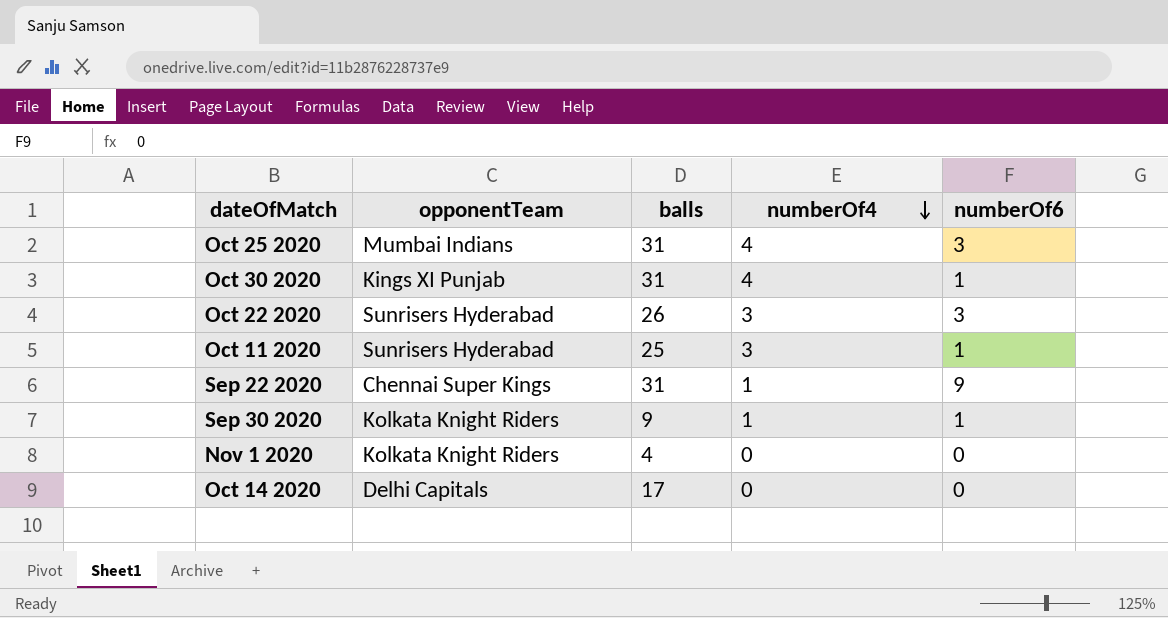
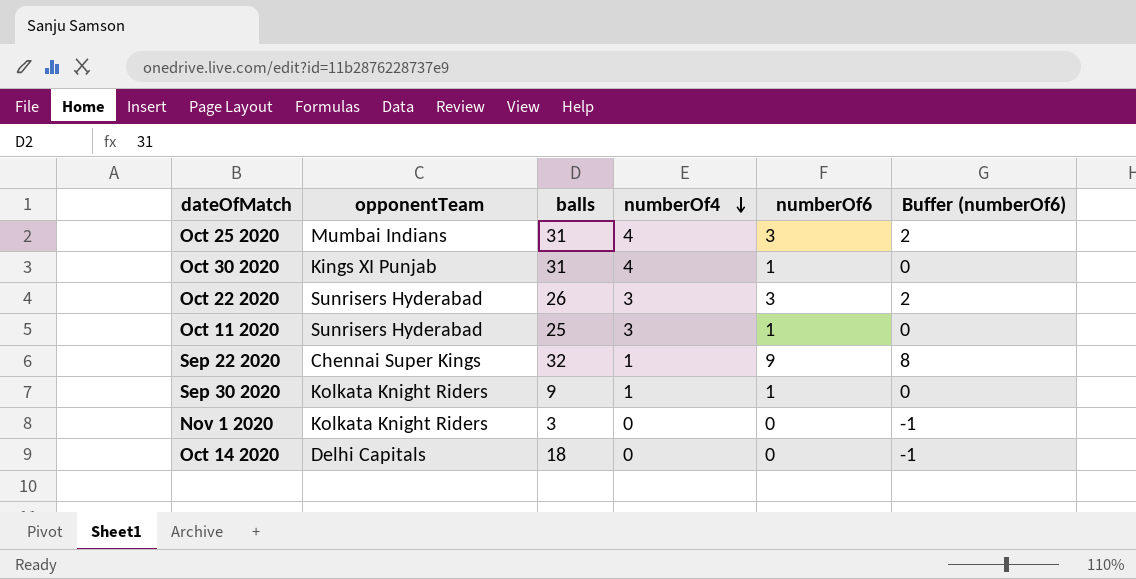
column Buffer (numberOf6) | formula: none -> [numberOf6] - 1
Sep 22 2020 | balls: 31 -> 32
Nov 1 2020 | balls: 4 -> 3
Oct 14 2020 | balls: 17 -> 18

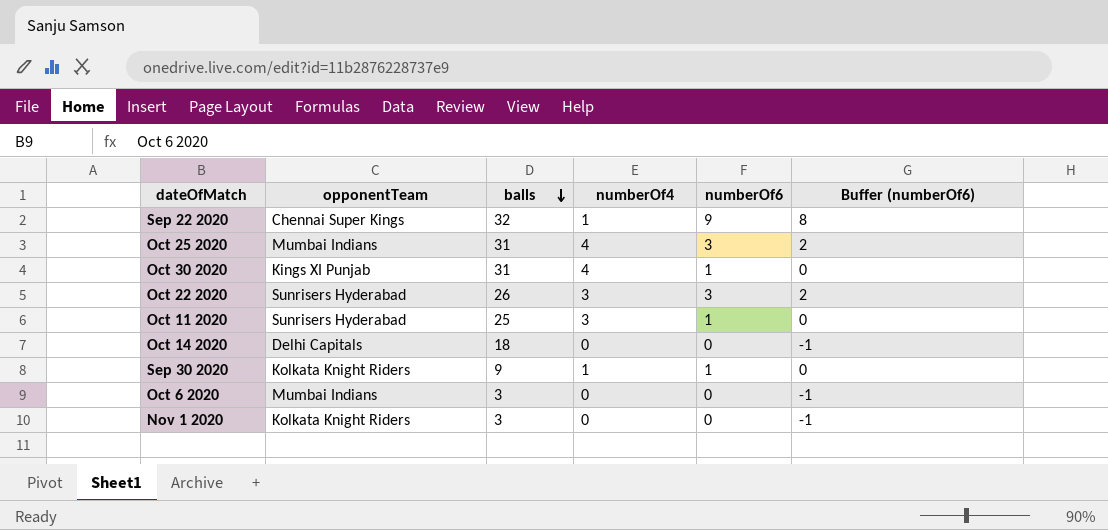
row order: numberOf4 descending -> balls descending
row Oct 6 2020: none -> Mumbai Indians | 3 | 0 | 0 | -1

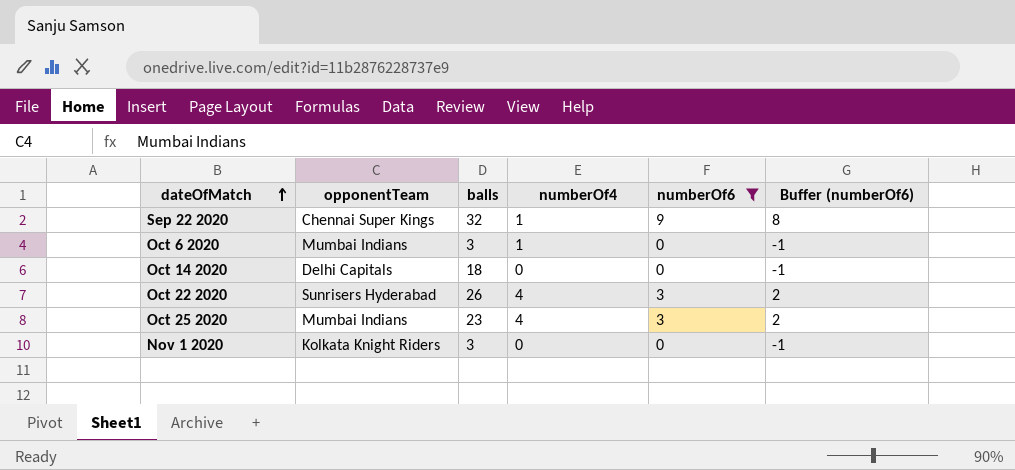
filter: none -> numberOf6 != 1
row order: balls descending -> dateOfMatch ascending
Oct 6 2020 | numberOf4: 0 -> 1
Oct 22 2020 | numberOf4: 3 -> 4
Oct 25 2020 | balls: 31 -> 23

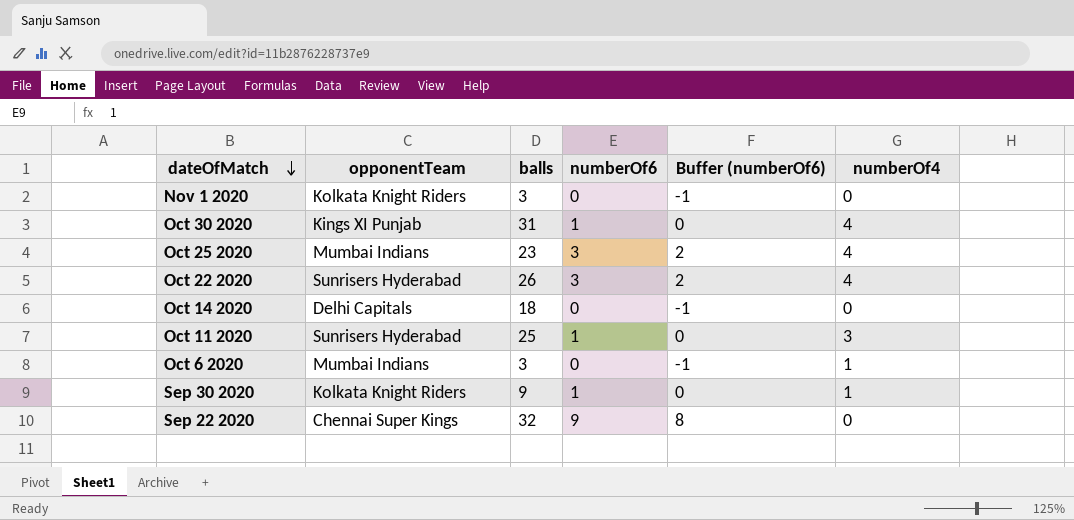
filter: numberOf6 != 1 -> none
row order: dateOfMatch ascending -> dateOfMatch descending
column numberOf4 | position: 4 -> 6
Sep 22 2020 | numberOf4: 1 -> 0

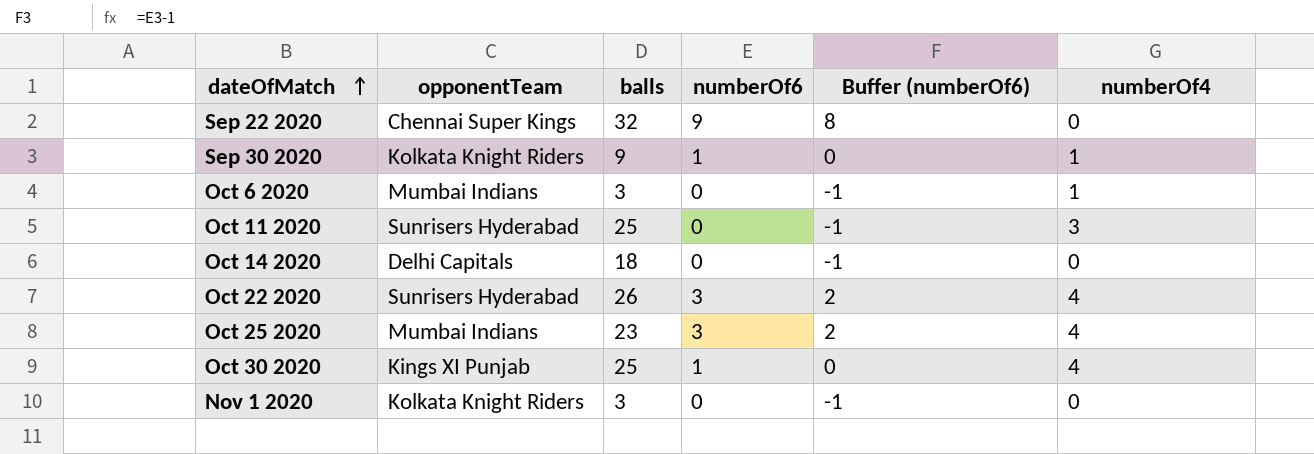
row order: dateOfMatch descending -> dateOfMatch ascending
Oct 11 2020 | numberOf6: 1 -> 0
Oct 11 2020 | Buffer (numberOf6): 0 -> -1
Oct 30 2020 | balls: 31 -> 25

